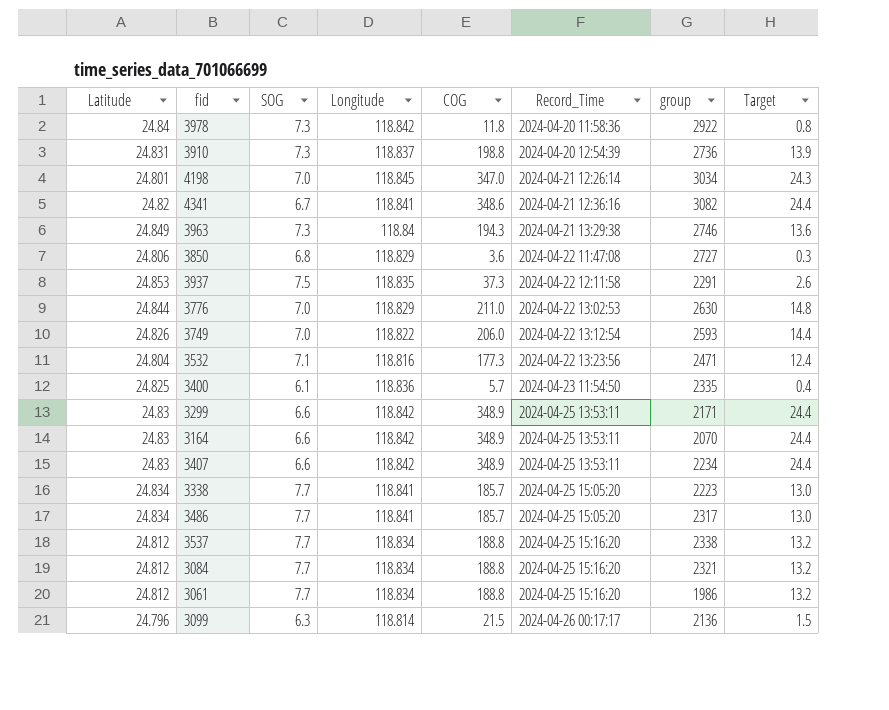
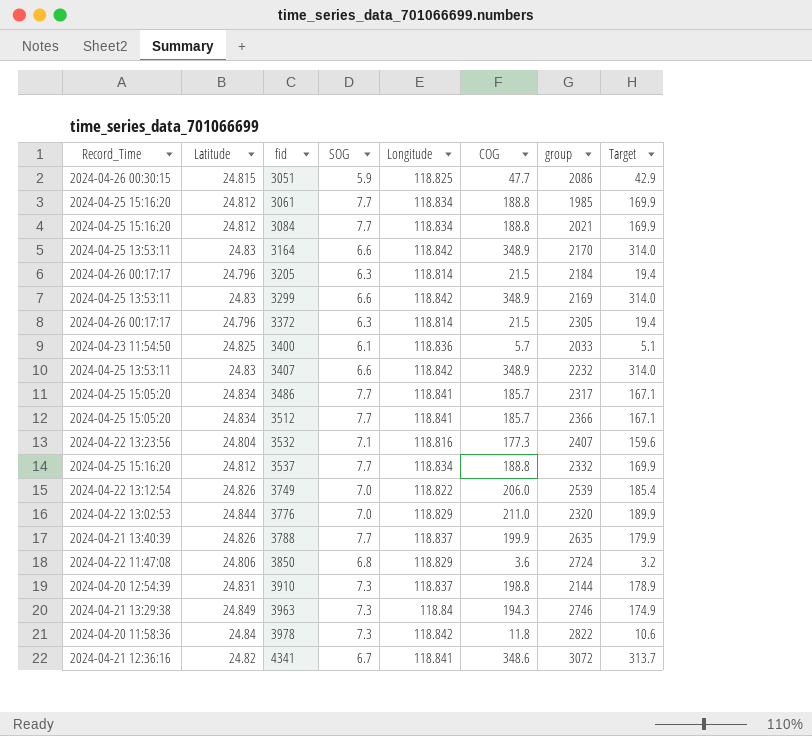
row order: Record_Time ascending -> fid ascending
column Record_Time | position: 6 -> 1
column Target | formula: [COG] * 0.07 -> [COG] * 0.9
row 4198: 24.801 | 7.0 | 118.845 | 347.0 | 2024-04-21 12:26:14 | 3034 | 24.3 -> none
row 3937: 24.853 | 7.5 | 118.835 | 37.3 | 2024-04-22 12:11:58 | 2291 | 2.6 -> none
row 3338: 24.834 | 7.7 | 118.841 | 185.7 | 2024-04-25 15:05:20 | 2223 | 13.0 -> none
row 3099: 24.796 | 6.3 | 118.814 | 21.5 | 2024-04-26 00:17:17 | 2136 | 1.5 -> none
row 3051: none -> 2024-04-26 00:30:15 | 24.815 | 5.9 | 118.825 | 47.7 | 2086 | 42.9
3061 | group: 1986 -> 1985
3084 | group: 2321 -> 2021
3164 | group: 2070 -> 2170
row 3205: none -> 2024-04-26 00:17:17 | 24.796 | 6.3 | 118.814 | 21.5 | 2184 | 19.4
3299 | group: 2171 -> 2169
row 3372: none -> 2024-04-26 00:17:17 | 24.796 | 6.3 | 118.814 | 21.5 | 2305 | 19.4
3400 | group: 2335 -> 2033
3407 | group: 2234 -> 2232
row 3512: none -> 2024-04-25 15:05:20 | 24.834 | 7.7 | 118.841 | 185.7 | 2366 | 167.1
3532 | group: 2471 -> 2407
3537 | group: 2338 -> 2332
3749 | group: 2593 -> 2539
3776 | group: 2630 -> 2320
row 3788: none -> 2024-04-21 13:40:39 | 24.826 | 7.7 | 118.837 | 199.9 | 2635 | 179.9
3850 | group: 2727 -> 2724
3910 | group: 2736 -> 2144
3978 | group: 2922 -> 2822
4341 | group: 3082 -> 3072

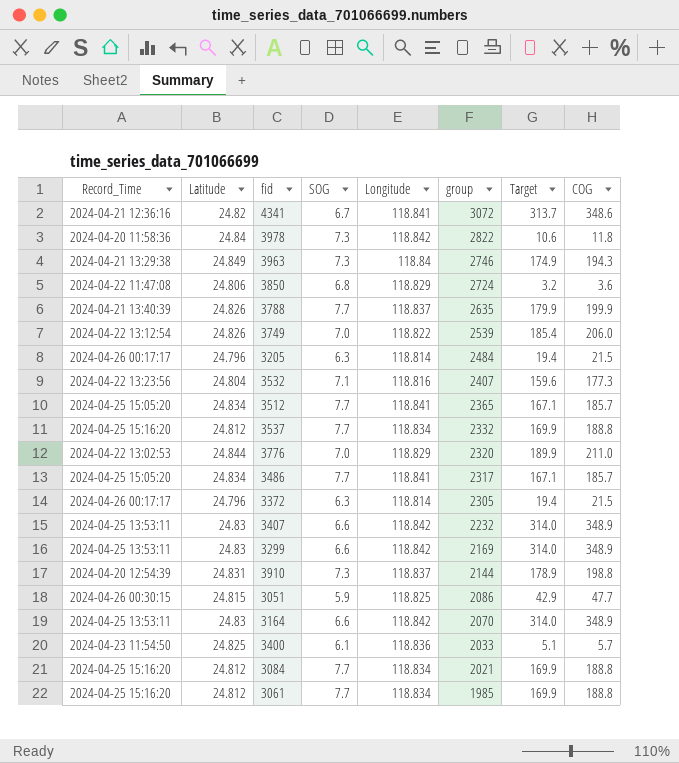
row order: fid ascending -> group descending
column COG | position: 6 -> 8
3205 | group: 2184 -> 2484
3512 | group: 2366 -> 2365
3164 | group: 2170 -> 2070

